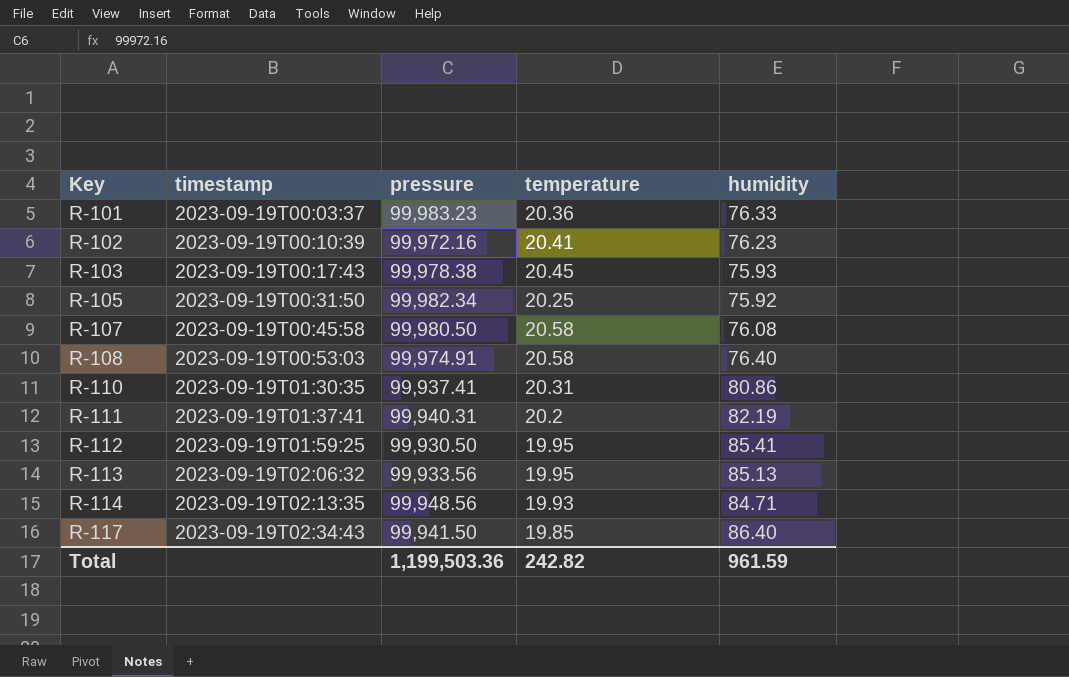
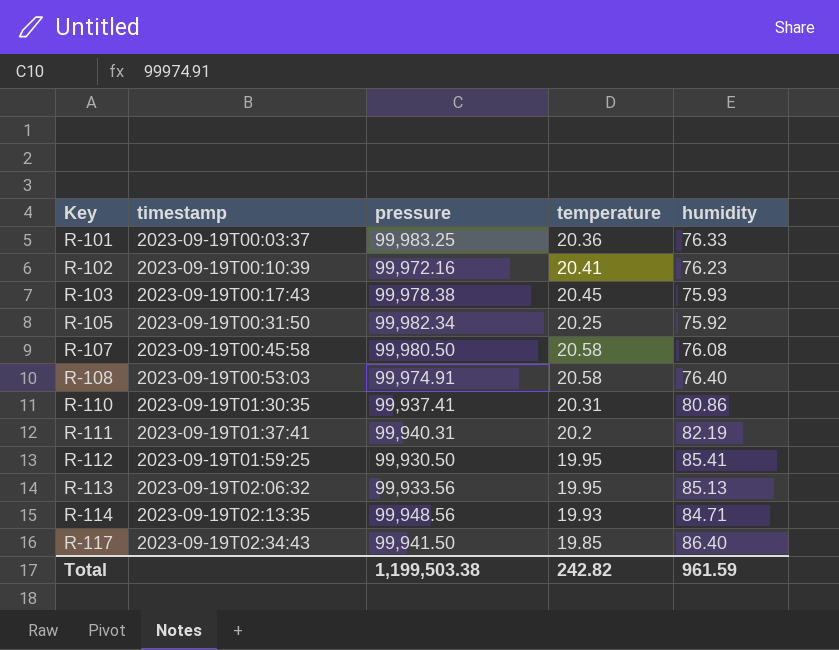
R-101 | pressure: 99,983.23 -> 99,983.25
Total | pressure: 1,199,503.36 -> 1,199,503.38

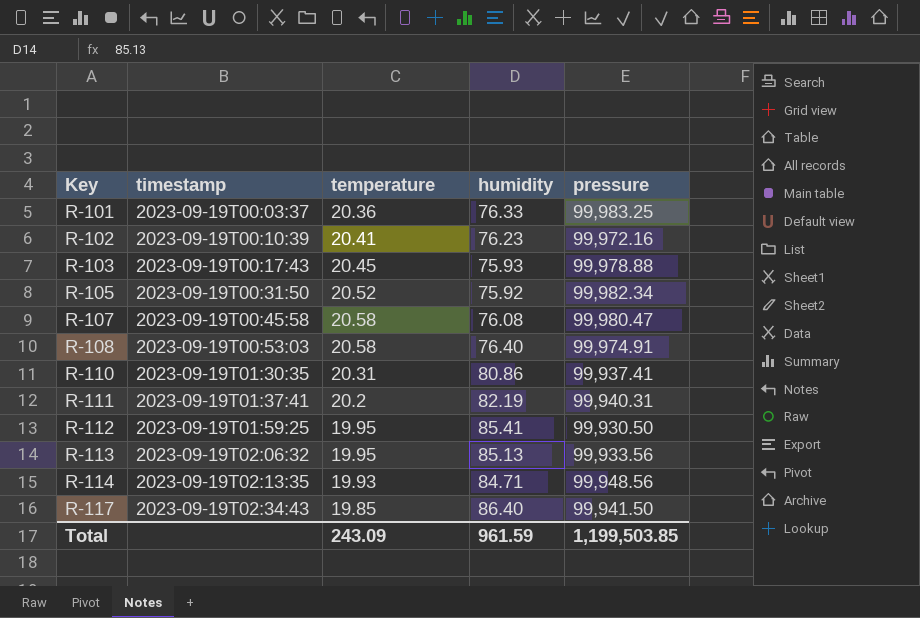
column pressure | position: 3 -> 5
R-103 | pressure: 99,978.38 -> 99,978.88
R-105 | temperature: 20.25 -> 20.52
R-107 | pressure: 99,980.50 -> 99,980.47
Total | temperature: 242.82 -> 243.09
Total | pressure: 1,199,503.38 -> 1,199,503.85

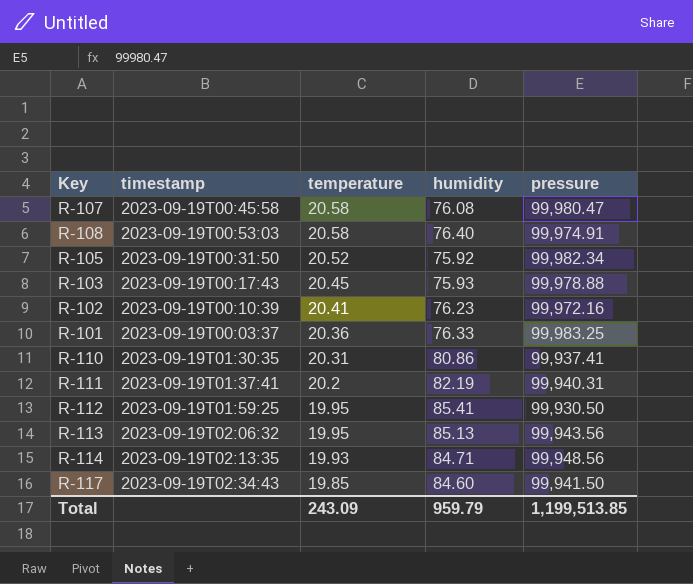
row order: Key ascending -> temperature descending
R-113 | pressure: 99,933.56 -> 99,943.56
R-117 | humidity: 86.40 -> 84.60
Total | humidity: 961.59 -> 959.79
Total | pressure: 1,199,503.85 -> 1,199,513.85

